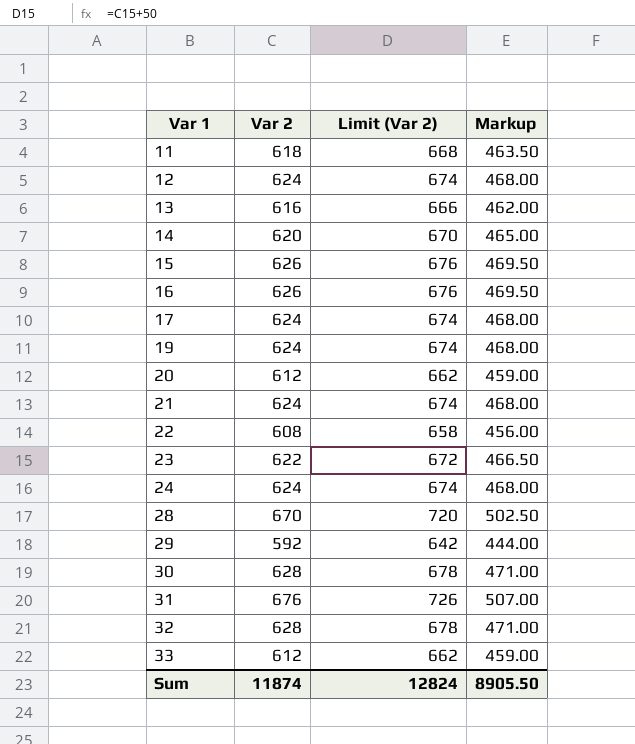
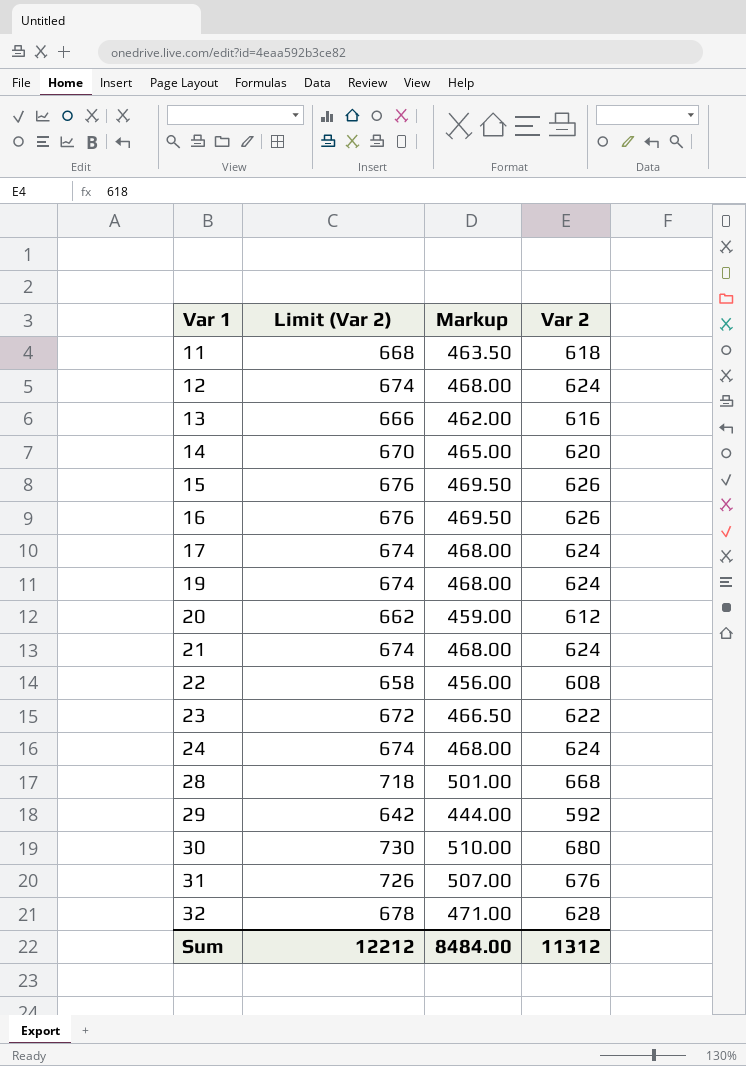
column Var 2 | position: 2 -> 4
row 33: 612 | 662 | 459.00 -> none
28 | Limit (Var 2): 720 -> 718
28 | Markup: 502.50 -> 501.00
28 | Var 2: 670 -> 668
30 | Limit (Var 2): 678 -> 730
30 | Markup: 471.00 -> 510.00
30 | Var 2: 628 -> 680
Sum | Limit (Var 2): 12824 -> 12212
Sum | Markup: 8905.50 -> 8484.00
Sum | Var 2: 11874 -> 11312

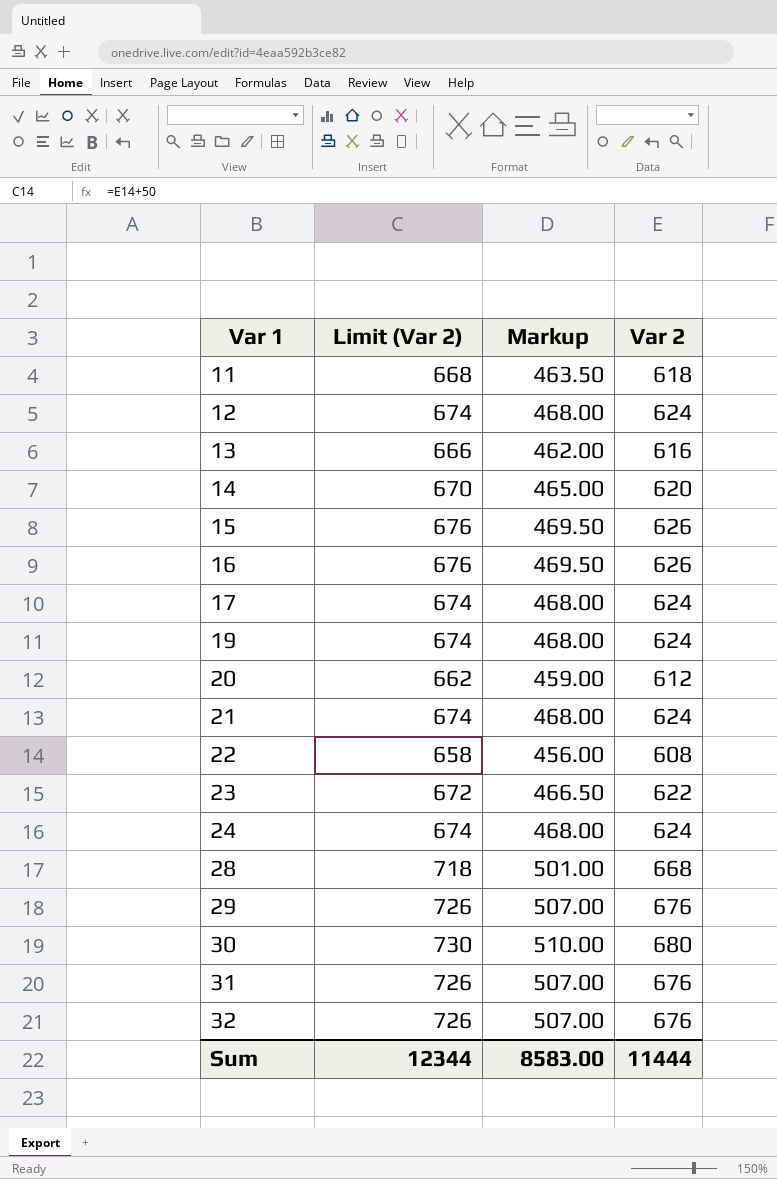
29 | Limit (Var 2): 642 -> 726
29 | Markup: 444.00 -> 507.00
29 | Var 2: 592 -> 676
32 | Limit (Var 2): 678 -> 726
32 | Markup: 471.00 -> 507.00
32 | Var 2: 628 -> 676
Sum | Limit (Var 2): 12212 -> 12344
Sum | Markup: 8484.00 -> 8583.00
Sum | Var 2: 11312 -> 11444

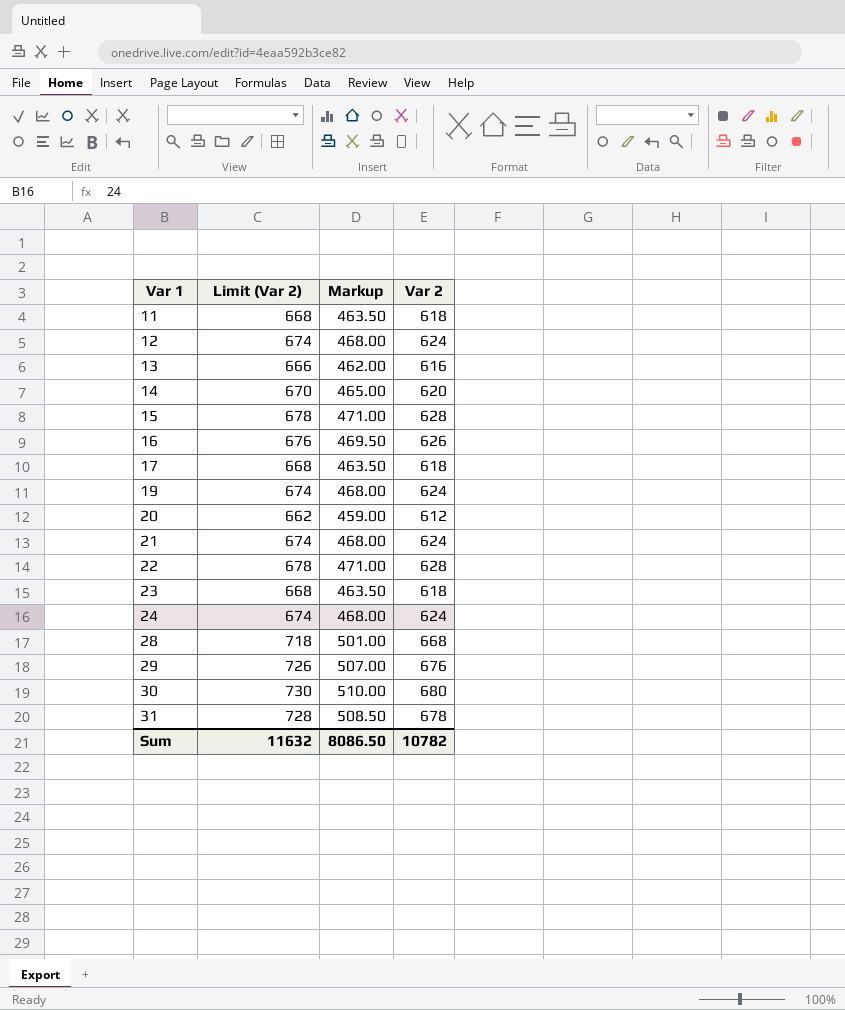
row 32: 726 | 507.00 | 676 -> none
15 | Limit (Var 2): 676 -> 678
15 | Markup: 469.50 -> 471.00
15 | Var 2: 626 -> 628
17 | Limit (Var 2): 674 -> 668
17 | Markup: 468.00 -> 463.50
17 | Var 2: 624 -> 618
22 | Limit (Var 2): 658 -> 678
22 | Markup: 456.00 -> 471.00
22 | Var 2: 608 -> 628
23 | Limit (Var 2): 672 -> 668
23 | Markup: 466.50 -> 463.50
23 | Var 2: 622 -> 618
31 | Limit (Var 2): 726 -> 728
31 | Markup: 507.00 -> 508.50
31 | Var 2: 676 -> 678
Sum | Limit (Var 2): 12344 -> 11632
Sum | Markup: 8583.00 -> 8086.50
Sum | Var 2: 11444 -> 10782

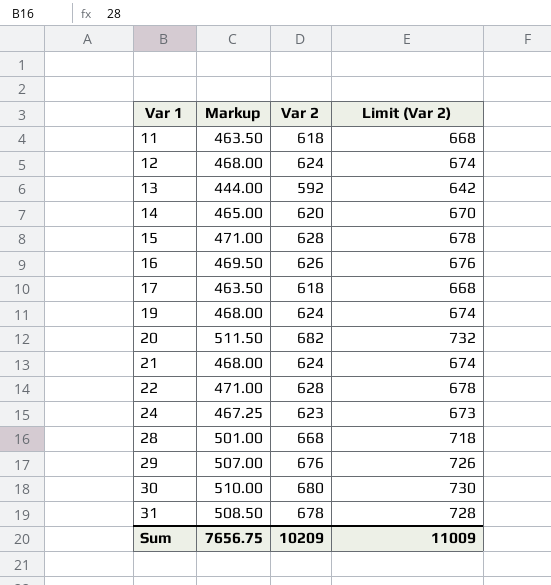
column Limit (Var 2) | position: 2 -> 4
row 23: 668 | 463.50 | 618 -> none
13 | Markup: 462.00 -> 444.00
13 | Var 2: 616 -> 592
13 | Limit (Var 2): 666 -> 642
20 | Markup: 459.00 -> 511.50
20 | Var 2: 612 -> 682
20 | Limit (Var 2): 662 -> 732
24 | Markup: 468.00 -> 467.25
24 | Var 2: 624 -> 623
24 | Limit (Var 2): 674 -> 673
Sum | Markup: 8086.50 -> 7656.75
Sum | Var 2: 10782 -> 10209
Sum | Limit (Var 2): 11632 -> 11009

